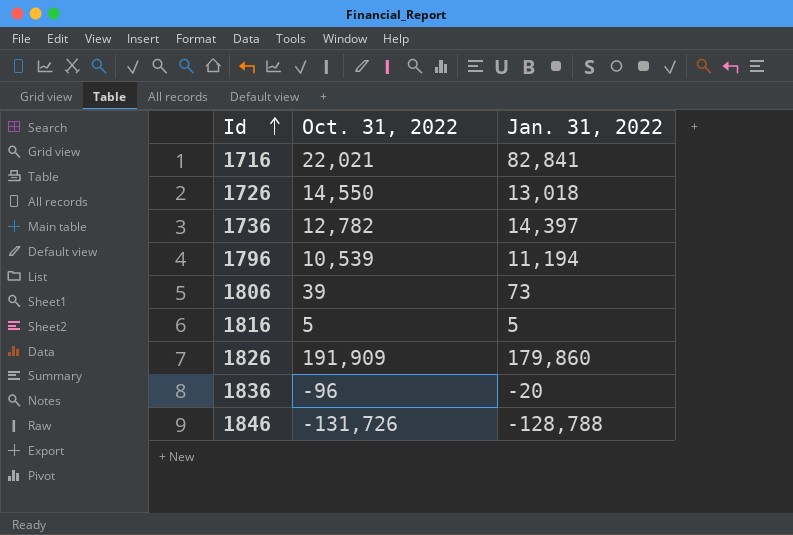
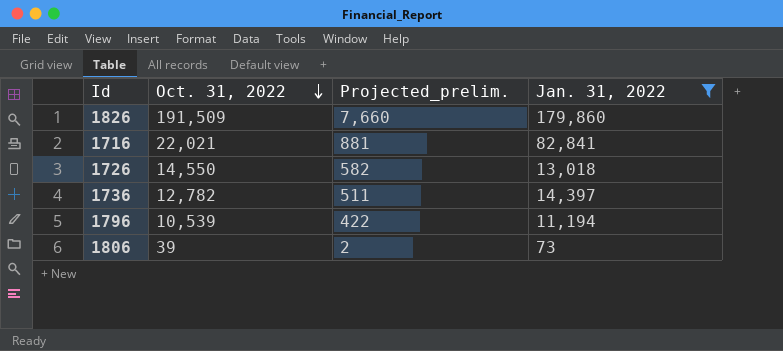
filter: none -> Jan. 31, 2022 >= 73
row order: Id ascending -> Oct. 31, 2022 descending
column Projected_prelim. | formula: none -> [Oct. 31, 2022] * 0.04
1826 | Oct. 31, 2022: 191,909 -> 191,509

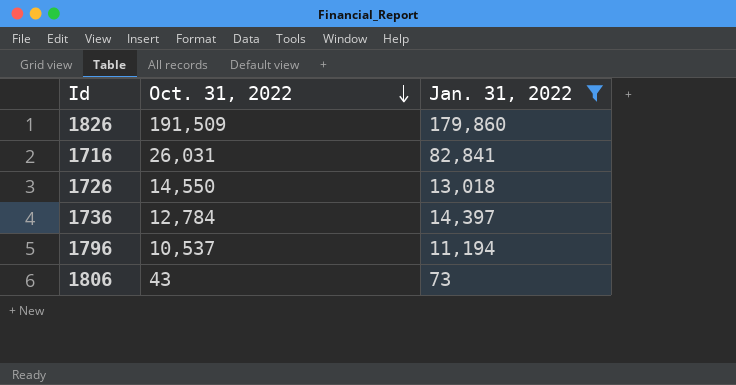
column Projected_prelim. | formula: [Oct. 31, 2022] * 0.04 -> none
1716 | Oct. 31, 2022: 22,021 -> 26,031
1736 | Oct. 31, 2022: 12,782 -> 12,784
1796 | Oct. 31, 2022: 10,539 -> 10,537
1806 | Oct. 31, 2022: 39 -> 43

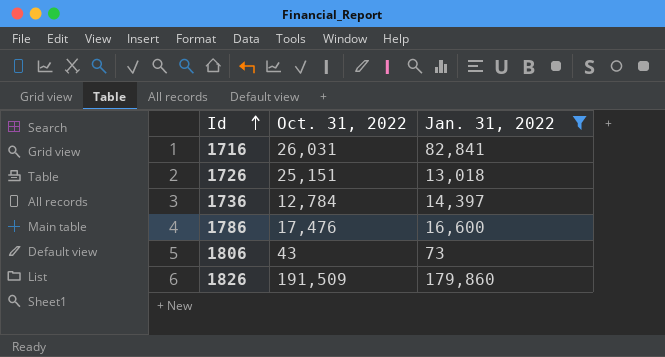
row order: Oct. 31, 2022 descending -> Id ascending
row 1796: 10,537 | 11,194 -> none
1726 | Oct. 31, 2022: 14,550 -> 25,151
row 1786: none -> 17,476 | 16,600

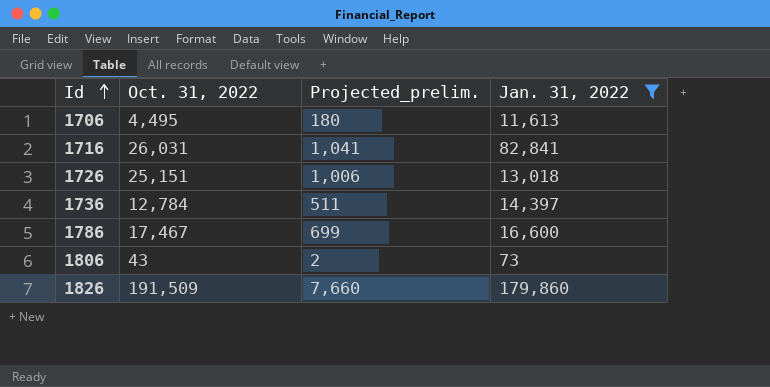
column Projected_prelim. | formula: none -> [Oct. 31, 2022] * 0.04
row 1706: none -> 4,495 | 180 | 11,613
1786 | Oct. 31, 2022: 17,476 -> 17,467

